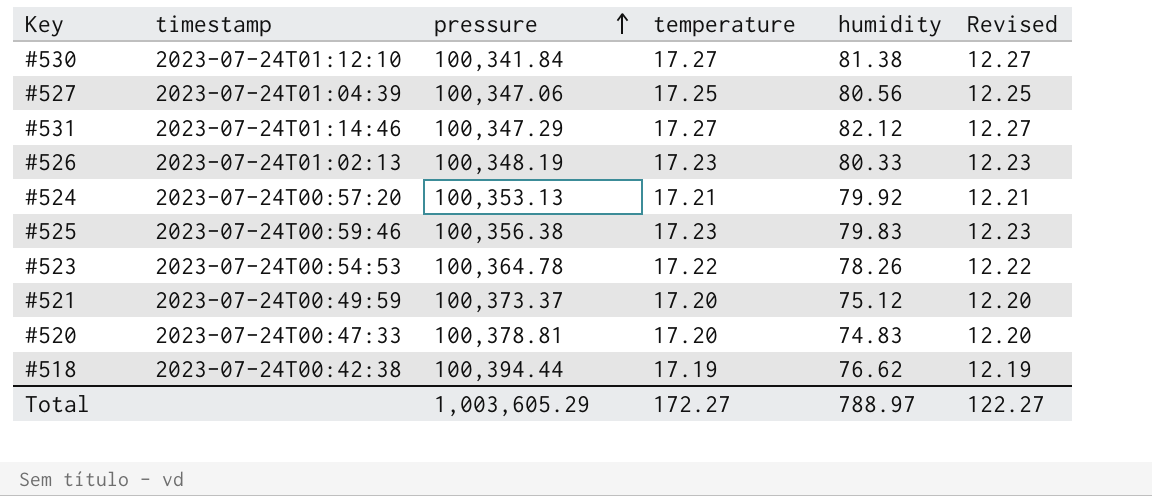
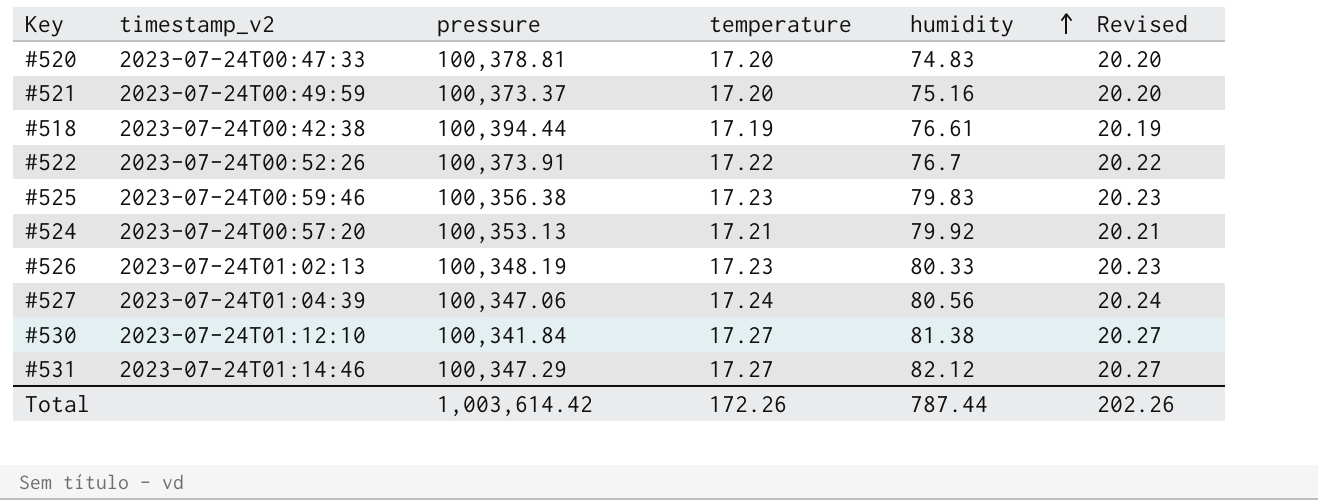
row order: pressure ascending -> humidity ascending
column name: timestamp -> timestamp_v2
column Revised | formula: [temperature] - 5 -> [temperature] + 3
row #523: 2023-07-24T00:54:53 | 100,364.78 | 17.22 | 78.26 | 12.22 -> none
#521 | humidity: 75.12 -> 75.16
#518 | humidity: 76.62 -> 76.61
row #522: none -> 2023-07-24T00:52:26 | 100,373.91 | 17.22 | 76.7 | 20.22
#527 | temperature: 17.25 -> 17.24
Total | pressure: 1,003,605.29 -> 1,003,614.42
Total | temperature: 172.27 -> 172.26
Total | humidity: 788.97 -> 787.44
Total | Revised: 122.27 -> 202.26

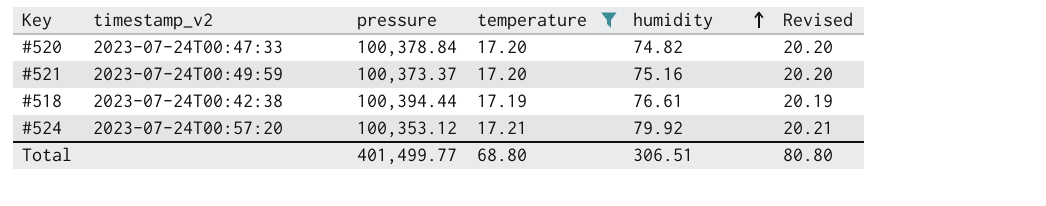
filter: none -> temperature <= 17.21
#520 | pressure: 100,378.81 -> 100,378.84
#520 | humidity: 74.83 -> 74.82
#524 | pressure: 100,353.13 -> 100,353.12
Total | pressure: 1,003,614.42 -> 401,499.77
Total | temperature: 172.26 -> 68.80
Total | humidity: 787.44 -> 306.51
Total | Revised: 202.26 -> 80.80

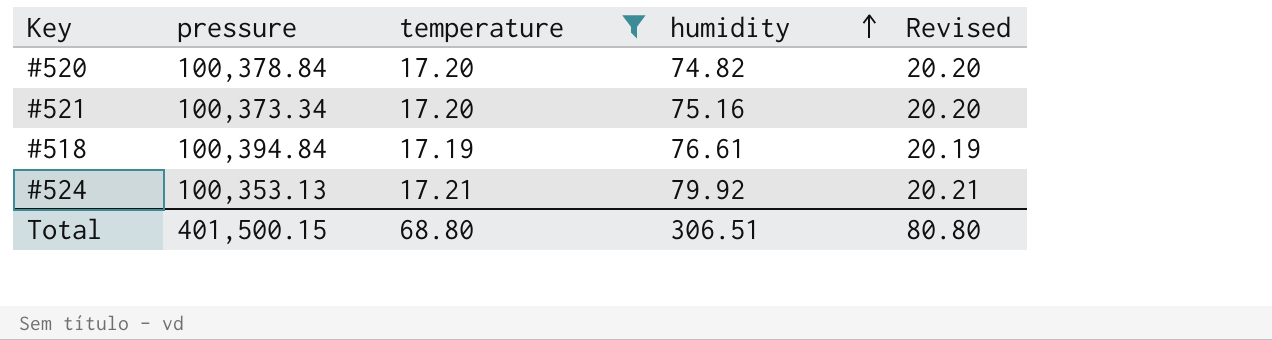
column timestamp_v2 | position: 2 -> none
#521 | pressure: 100,373.37 -> 100,373.34
#518 | pressure: 100,394.44 -> 100,394.84
#524 | pressure: 100,353.12 -> 100,353.13
Total | pressure: 401,499.77 -> 401,500.15

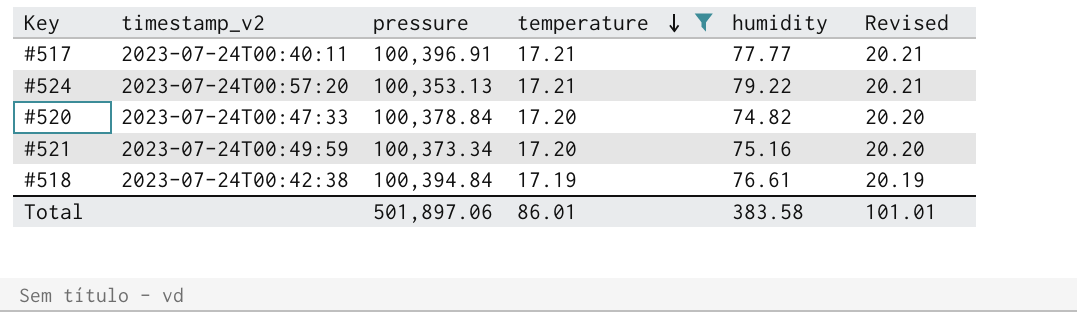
row order: humidity ascending -> temperature descending
column timestamp_v2 | position: none -> 2
row #517: none -> 2023-07-24T00:40:11 | 100,396.91 | 17.21 | 77.77 | 20.21
#524 | humidity: 79.92 -> 79.22
Total | pressure: 401,500.15 -> 501,897.06
Total | temperature: 68.80 -> 86.01
Total | humidity: 306.51 -> 383.58
Total | Revised: 80.80 -> 101.01

